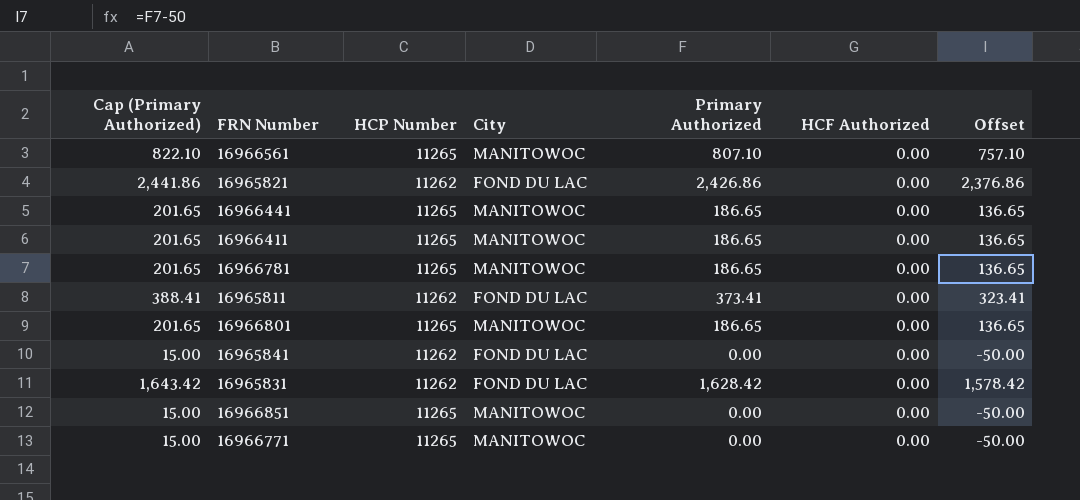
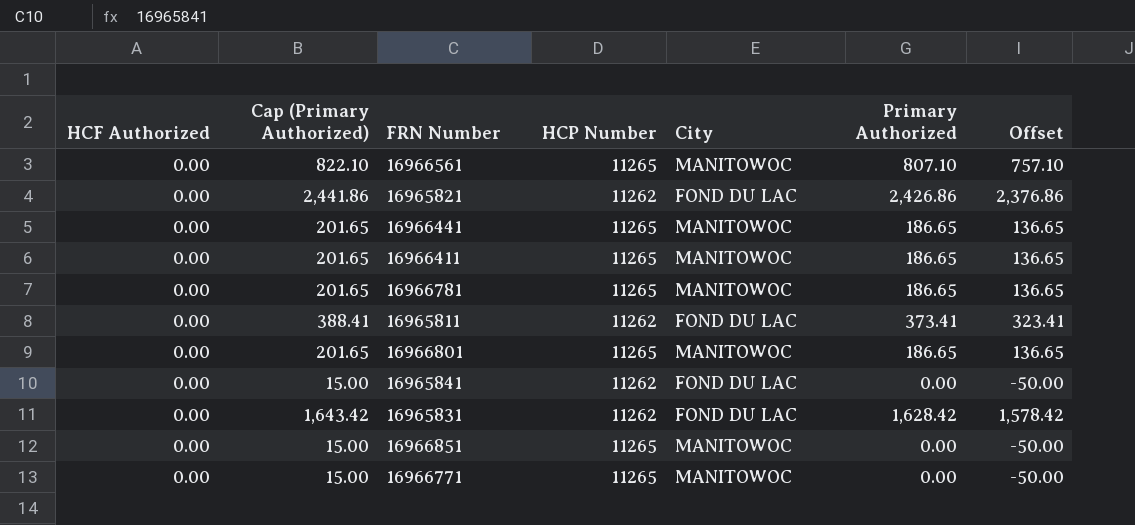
column HCF Authorized | position: 6 -> 1

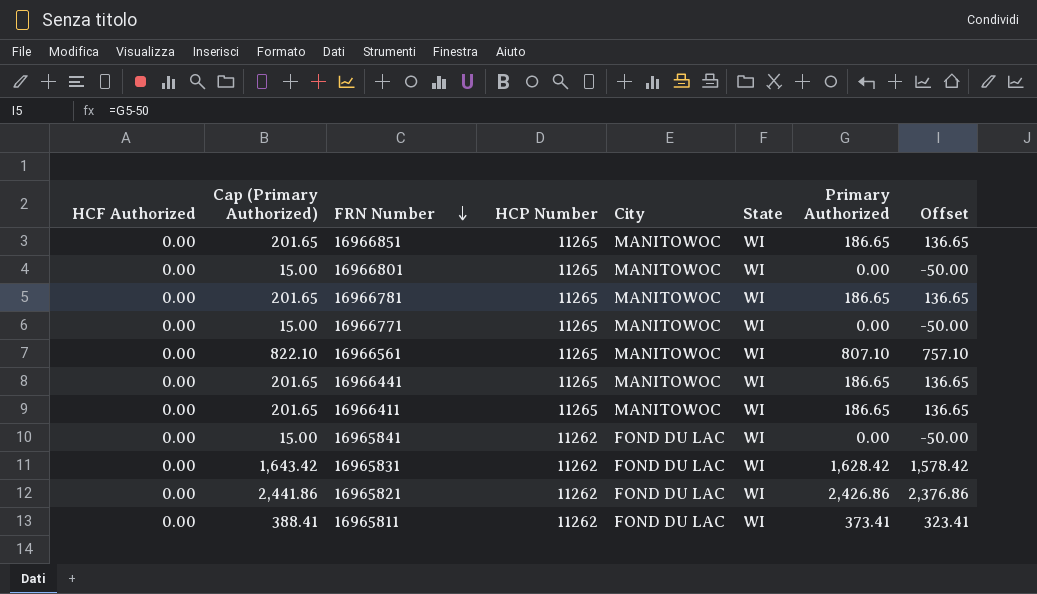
row order: none -> FRN Number descending
column State | position: none -> 6
16966851 | Cap (Primary Authorized): 15.00 -> 201.65
16966851 | Primary Authorized: 0.00 -> 186.65
16966851 | Offset: -50.00 -> 136.65
16966801 | Cap (Primary Authorized): 201.65 -> 15.00
16966801 | Primary Authorized: 186.65 -> 0.00
16966801 | Offset: 136.65 -> -50.00

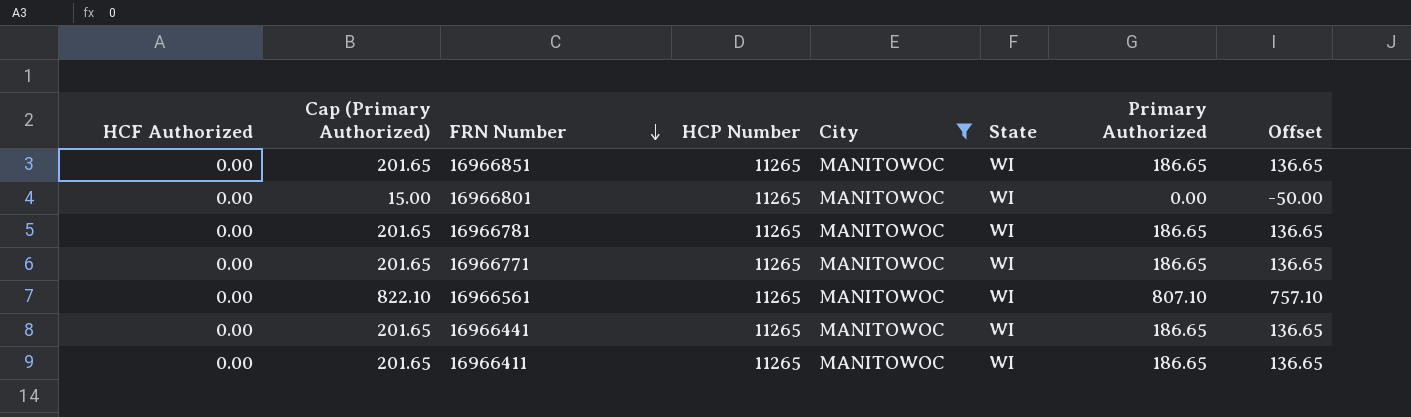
filter: none -> City = MANITOWOC
16966771 | Cap (Primary Authorized): 15.00 -> 201.65
16966771 | Primary Authorized: 0.00 -> 186.65
16966771 | Offset: -50.00 -> 136.65

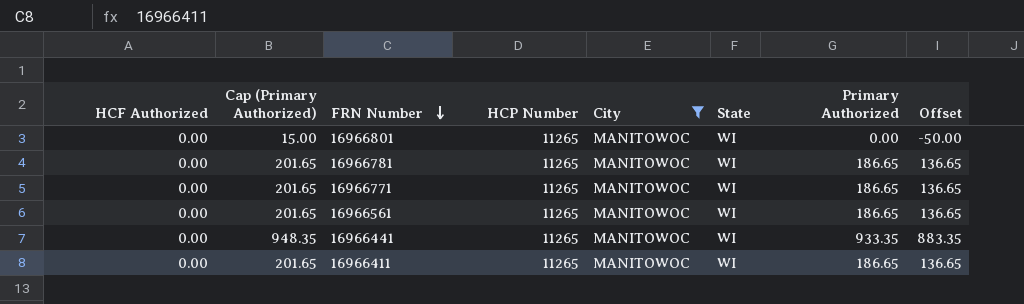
row 16966851: 0.00 | 201.65 | 11265 | MANITOWOC | WI | 186.65 | 136.65 -> none
16966561 | Cap (Primary Authorized): 822.10 -> 201.65
16966561 | Primary Authorized: 807.10 -> 186.65
16966561 | Offset: 757.10 -> 136.65
16966441 | Cap (Primary Authorized): 201.65 -> 948.35
16966441 | Primary Authorized: 186.65 -> 933.35
16966441 | Offset: 136.65 -> 883.35

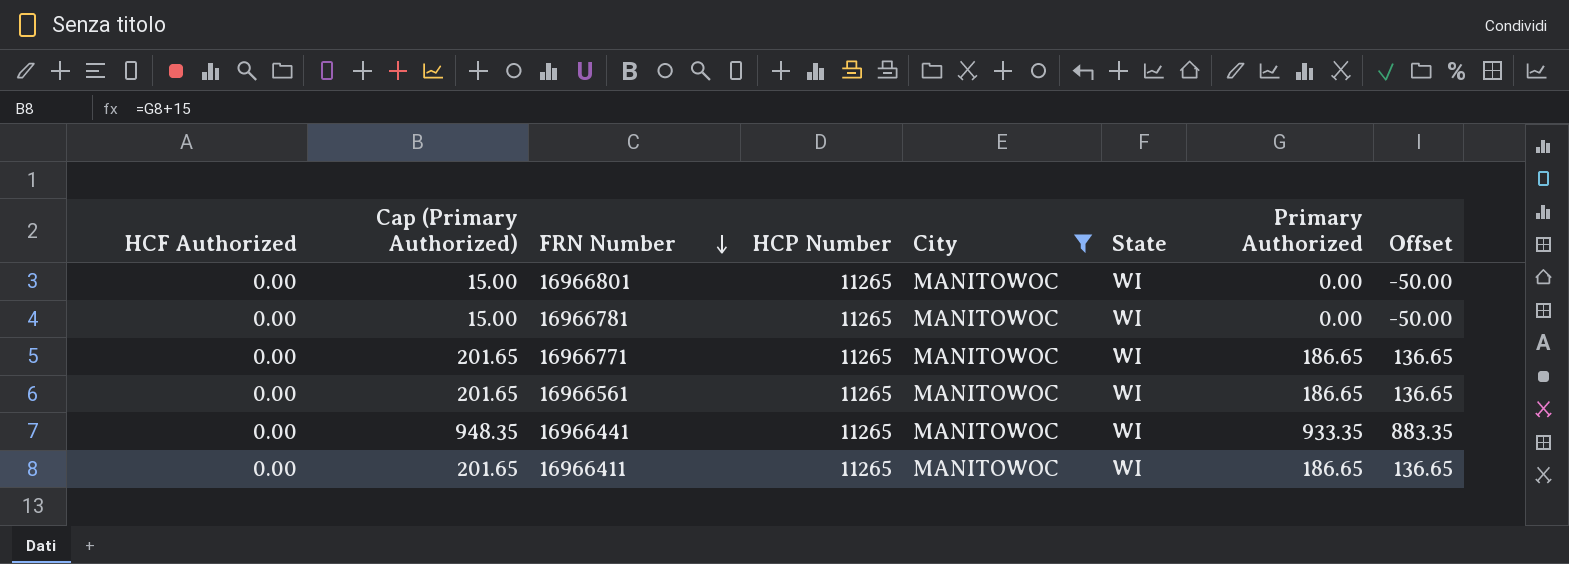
16966781 | Cap (Primary Authorized): 201.65 -> 15.00
16966781 | Primary Authorized: 186.65 -> 0.00
16966781 | Offset: 136.65 -> -50.00

